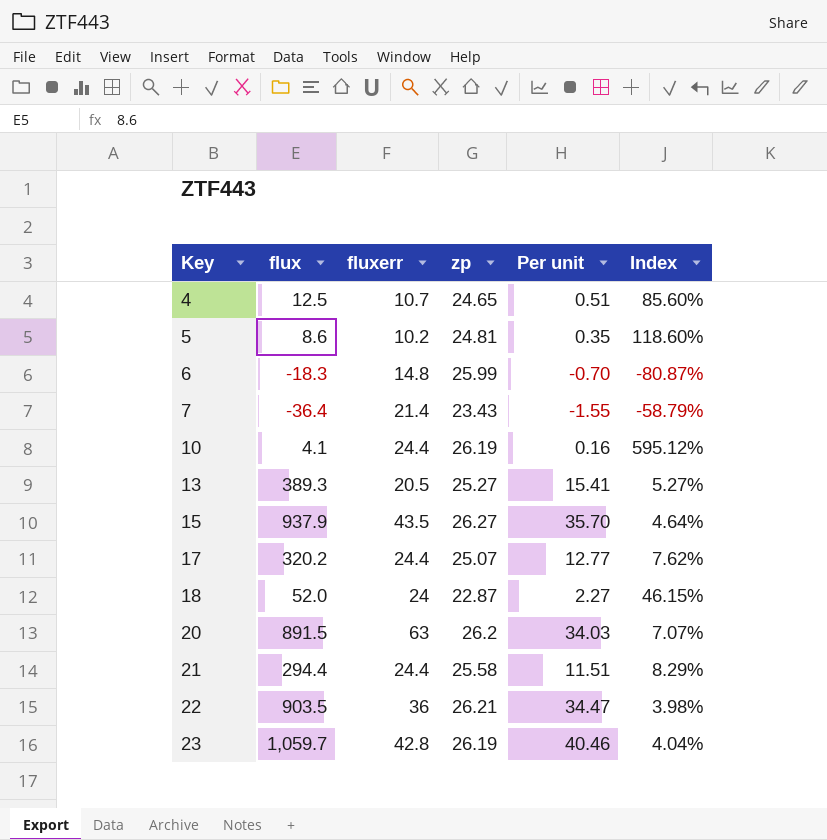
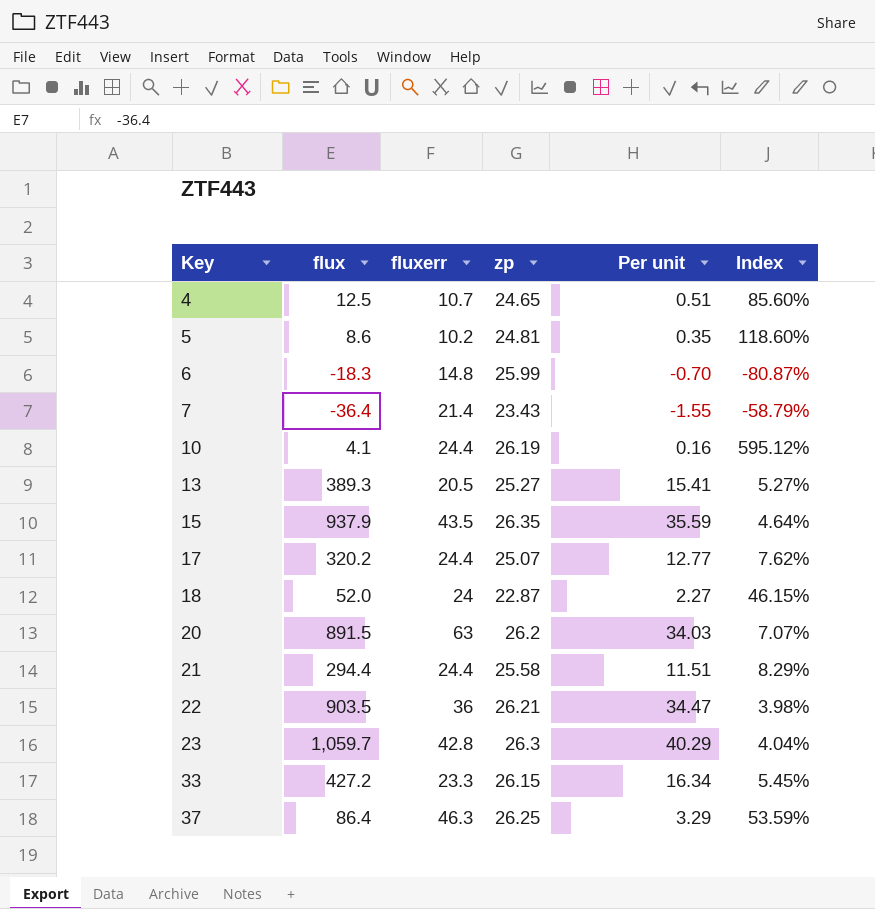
15 | zp: 26.27 -> 26.35
15 | Per unit: 35.70 -> 35.59
23 | zp: 26.19 -> 26.3
23 | Per unit: 40.46 -> 40.29
row 33: none -> 427.2 | 23.3 | 26.15 | 16.34 | 5.45%
row 37: none -> 86.4 | 46.3 | 26.25 | 3.29 | 53.59%

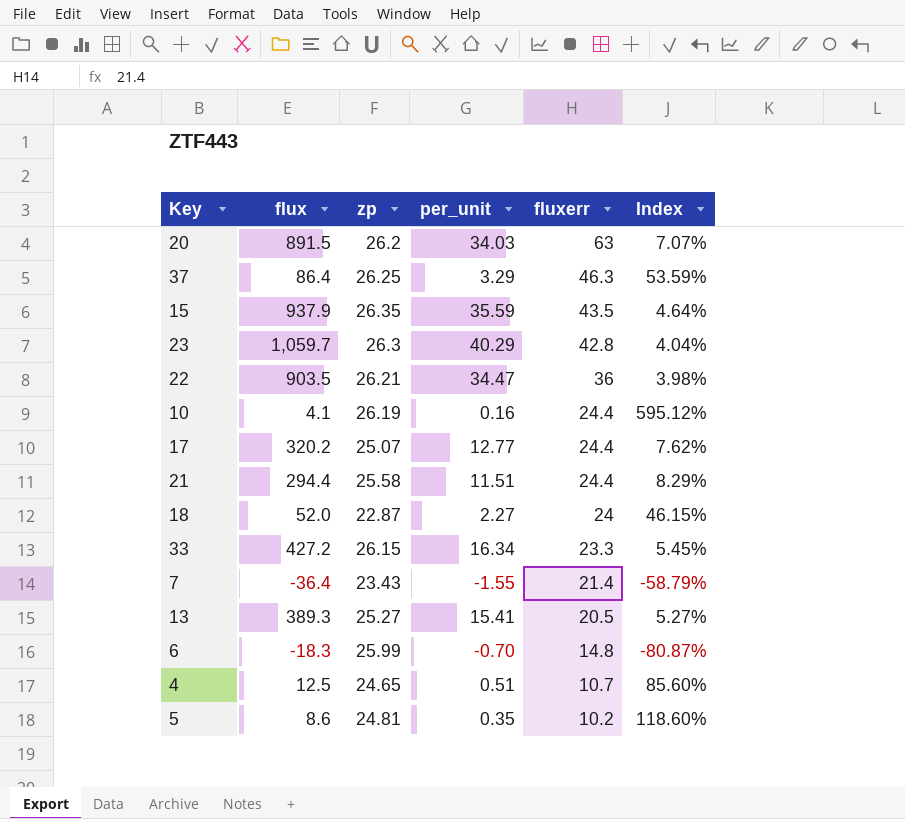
row order: Key ascending -> fluxerr descending
column name: Per unit -> per_unit
column fluxerr | position: 3 -> 5

